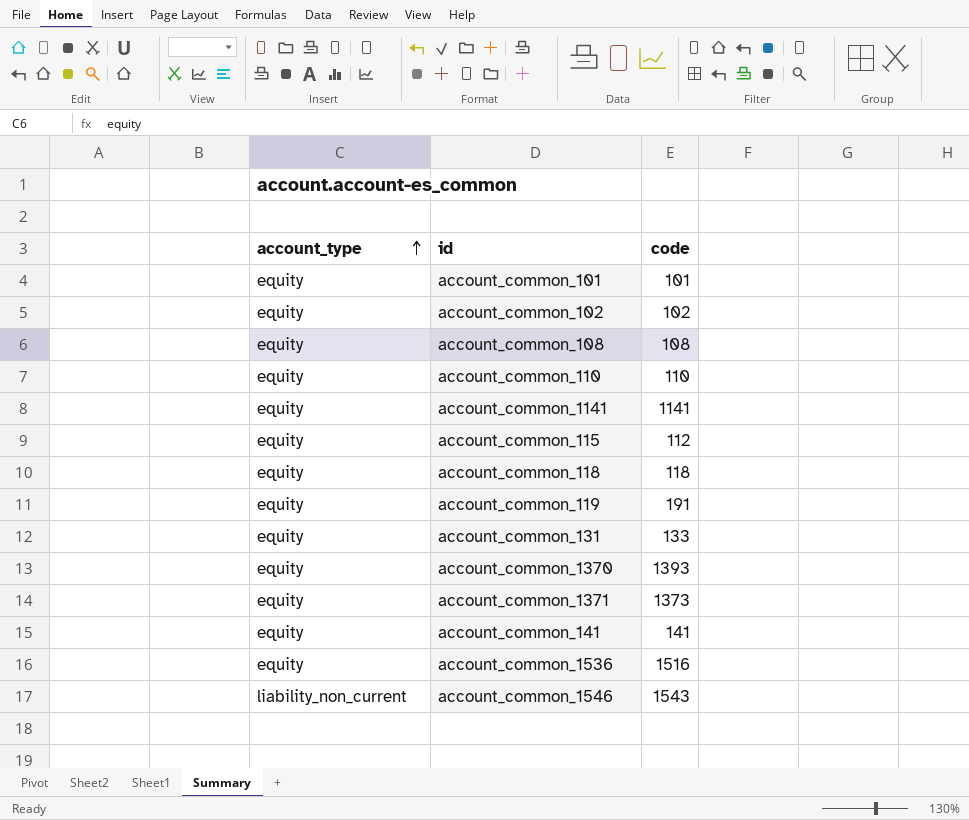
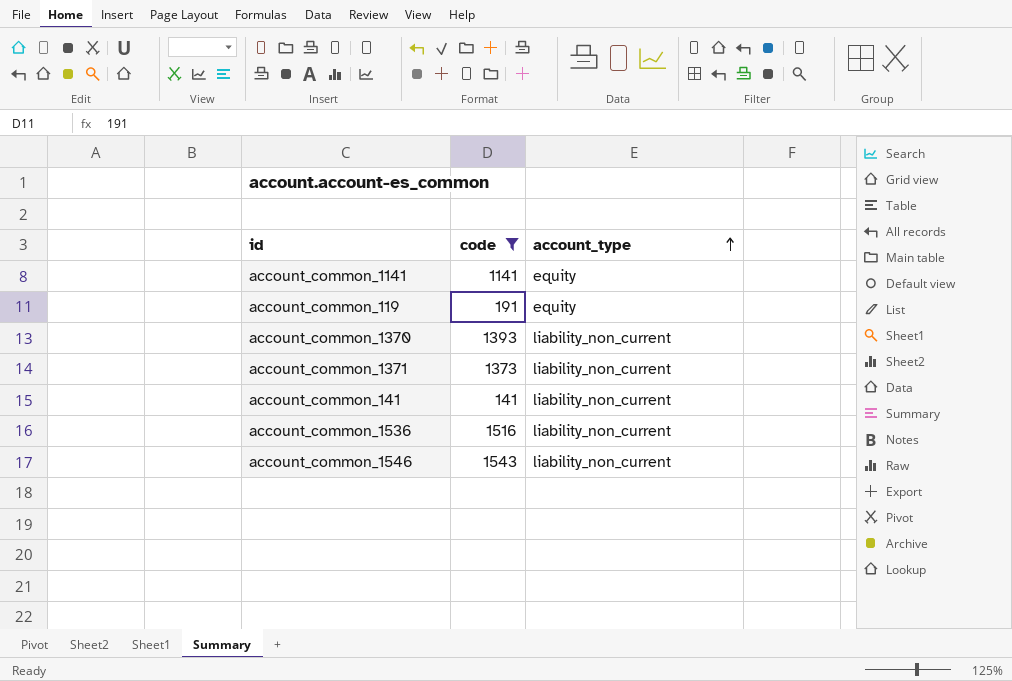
filter: none -> code >= 141
column account_type | position: 1 -> 3
account_common_1370 | account_type: equity -> liability_non_current
account_common_1371 | account_type: equity -> liability_non_current
account_common_141 | account_type: equity -> liability_non_current
account_common_1536 | account_type: equity -> liability_non_current

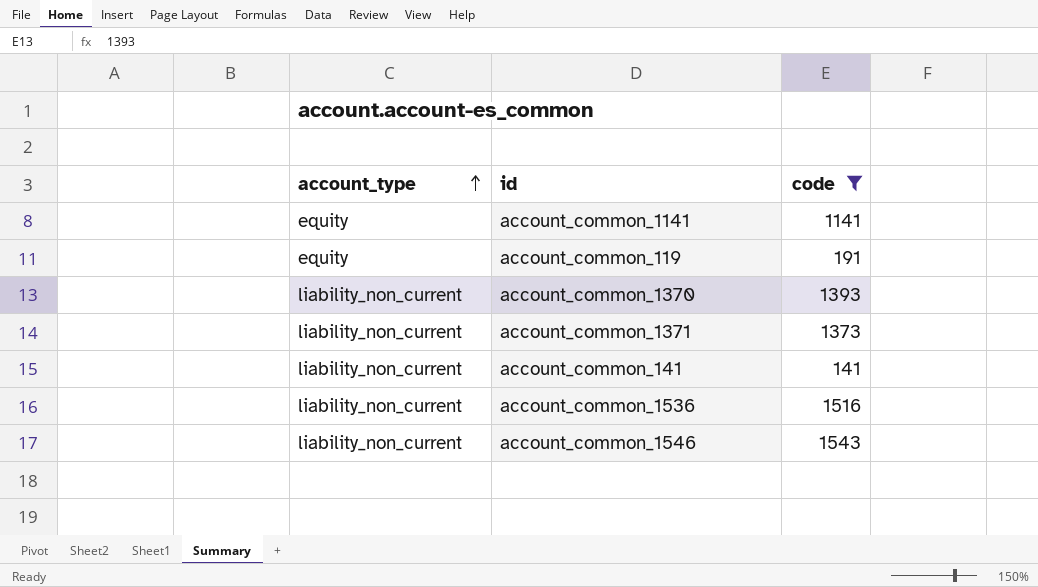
column account_type | position: 3 -> 1

